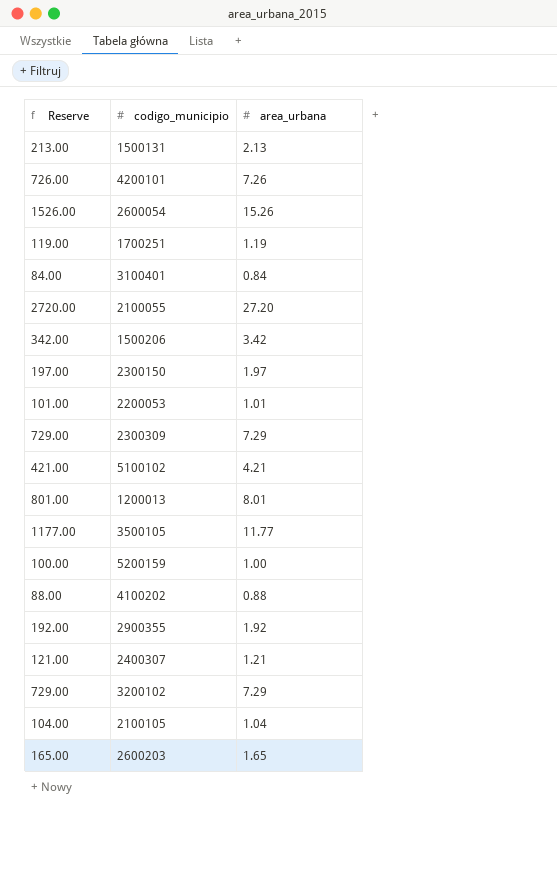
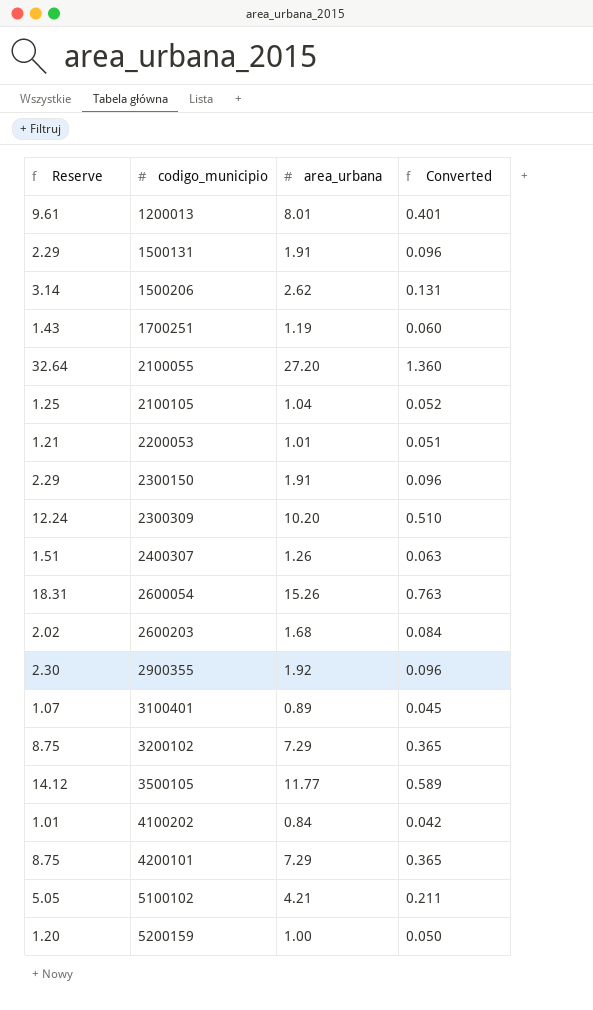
row order: none -> codigo_municipio ascending
column Reserve | formula: [area_urbana] * 100 -> [area_urbana] * 1.2
column Converted | formula: none -> [area_urbana] * 0.05
1500131 | area_urbana: 2.13 -> 1.91
1500206 | area_urbana: 3.42 -> 2.62
2300150 | area_urbana: 1.97 -> 1.91
2300309 | area_urbana: 7.29 -> 10.20
2400307 | area_urbana: 1.21 -> 1.26
2600203 | area_urbana: 1.65 -> 1.68
3100401 | area_urbana: 0.84 -> 0.89
4100202 | area_urbana: 0.88 -> 0.84
4200101 | area_urbana: 7.26 -> 7.29

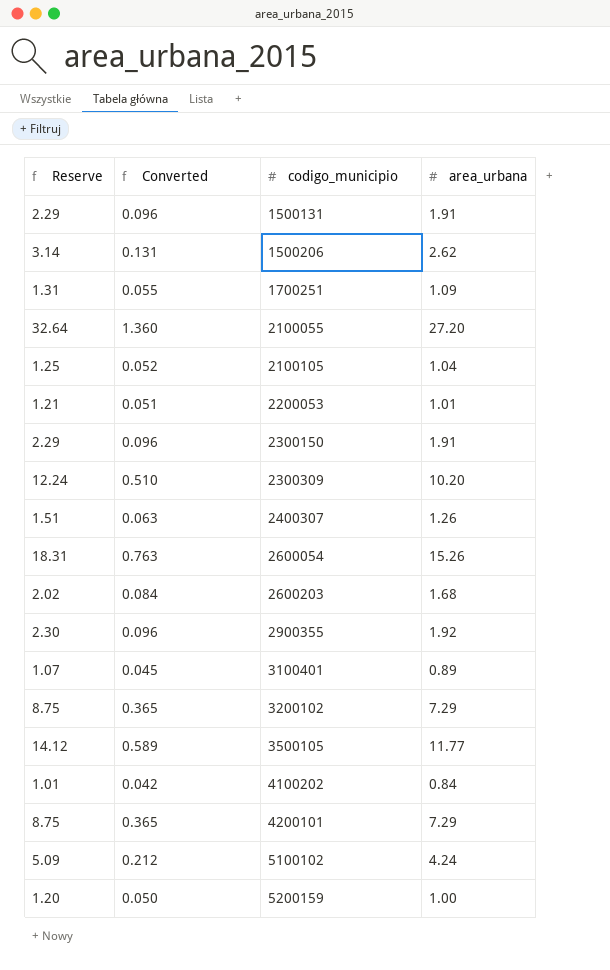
column Converted | position: 4 -> 2
row 1200013: 9.61 | 8.01 | 0.401 -> none
1700251 | Reserve: 1.43 -> 1.31
1700251 | Converted: 0.060 -> 0.055
1700251 | area_urbana: 1.19 -> 1.09
5100102 | Reserve: 5.05 -> 5.09
5100102 | Converted: 0.211 -> 0.212
5100102 | area_urbana: 4.21 -> 4.24

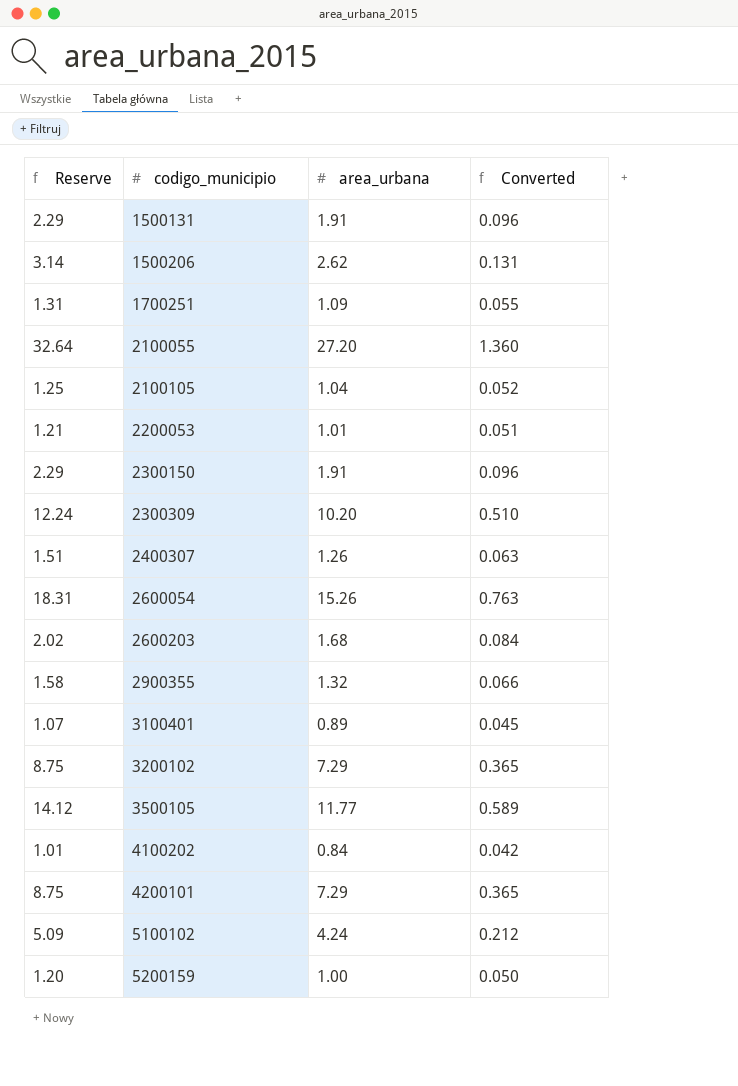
column Converted | position: 2 -> 4
2900355 | Reserve: 2.30 -> 1.58
2900355 | area_urbana: 1.92 -> 1.32
2900355 | Converted: 0.096 -> 0.066

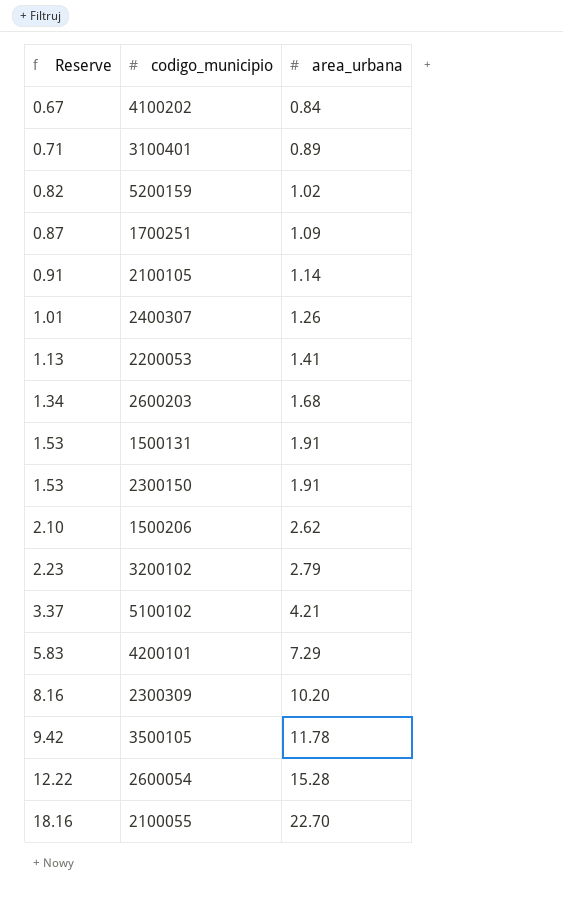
row order: codigo_municipio ascending -> Reserve ascending
column Converted | formula: [area_urbana] * 0.05 -> none
column Reserve | formula: [area_urbana] * 1.2 -> [area_urbana] * 0.8
row 2900355: 1.58 | 1.32 | 0.066 -> none
5200159 | area_urbana: 1.00 -> 1.02
2100105 | area_urbana: 1.04 -> 1.14
2200053 | area_urbana: 1.01 -> 1.41
3200102 | area_urbana: 7.29 -> 2.79
5100102 | area_urbana: 4.24 -> 4.21
3500105 | area_urbana: 11.77 -> 11.78
2600054 | area_urbana: 15.26 -> 15.28
2100055 | area_urbana: 27.20 -> 22.70

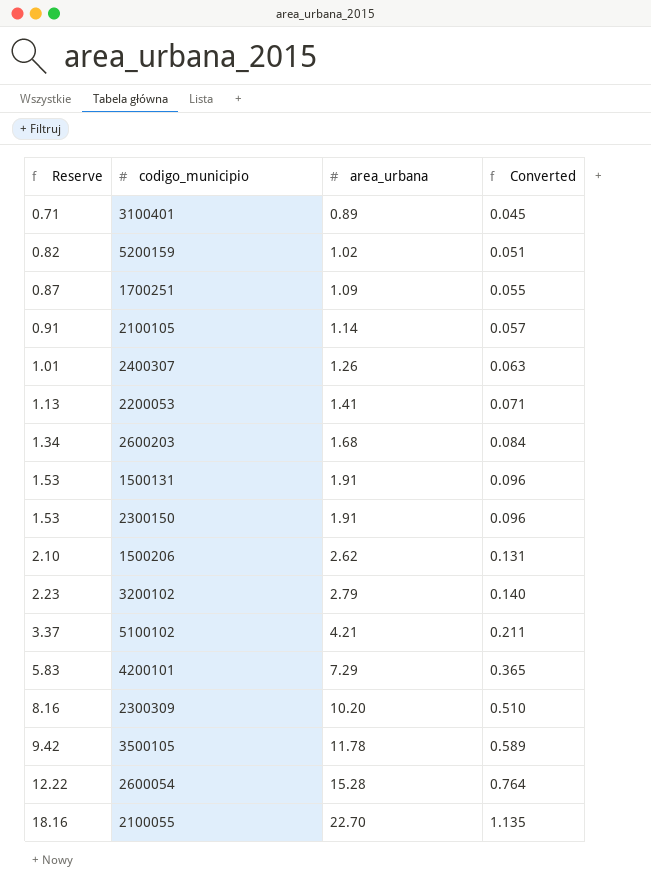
column Converted | formula: none -> [area_urbana] * 0.05
row 4100202: 0.67 | 0.84 -> none

